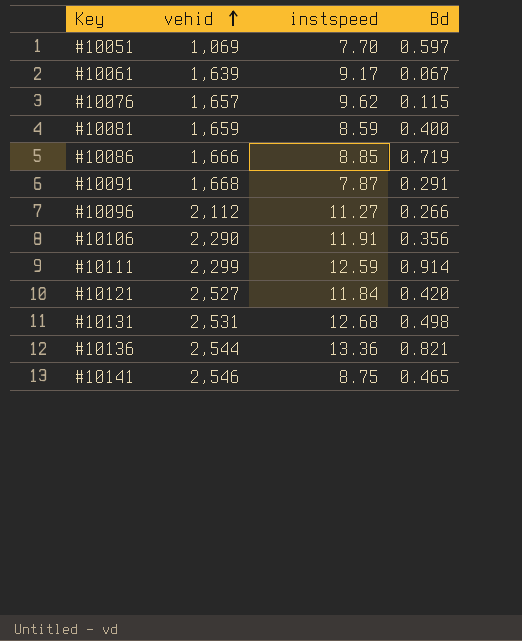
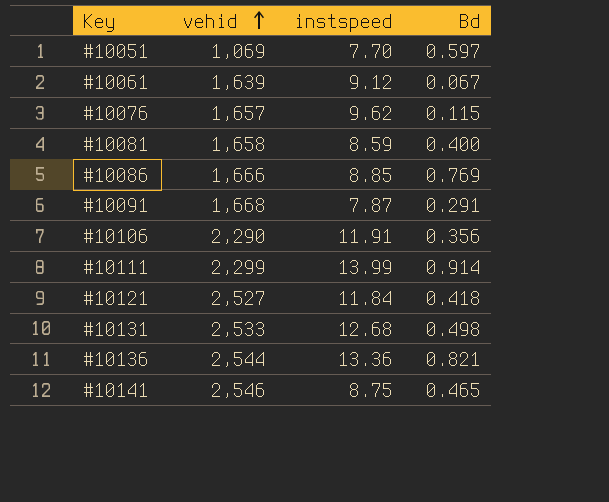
row #10096: 2,112 | 11.27 | 0.266 -> none
#10061 | instspeed: 9.17 -> 9.12
#10081 | vehid: 1,659 -> 1,658
#10086 | Bd: 0.719 -> 0.769
#10111 | instspeed: 12.59 -> 13.99
#10121 | Bd: 0.420 -> 0.418
#10131 | vehid: 2,531 -> 2,533

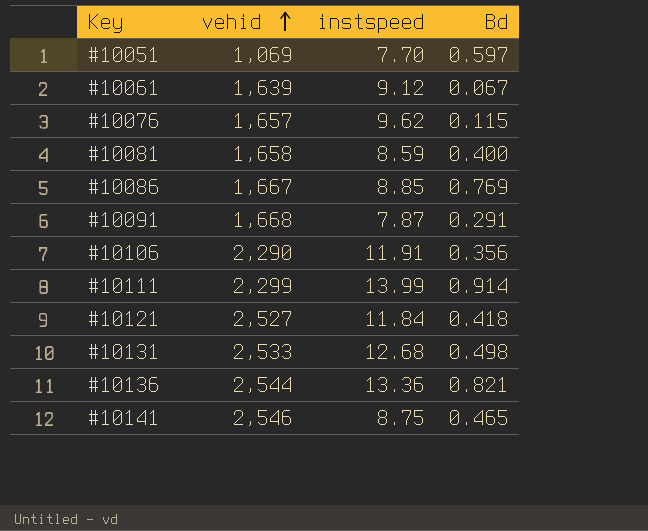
#10086 | vehid: 1,666 -> 1,667

